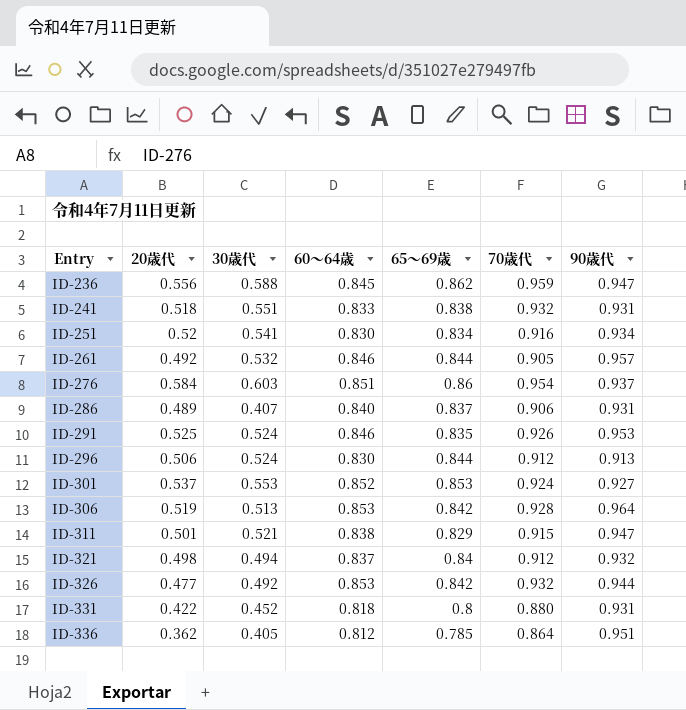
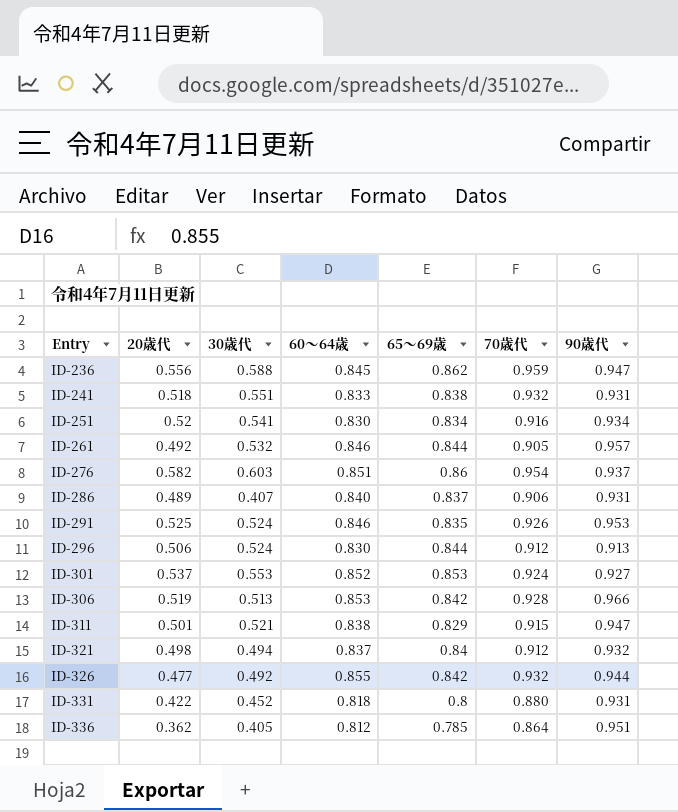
ID-276 | 20歳代: 0.584 -> 0.582
ID-306 | 90歳代: 0.964 -> 0.966
ID-326 | 60～64歳: 0.853 -> 0.855

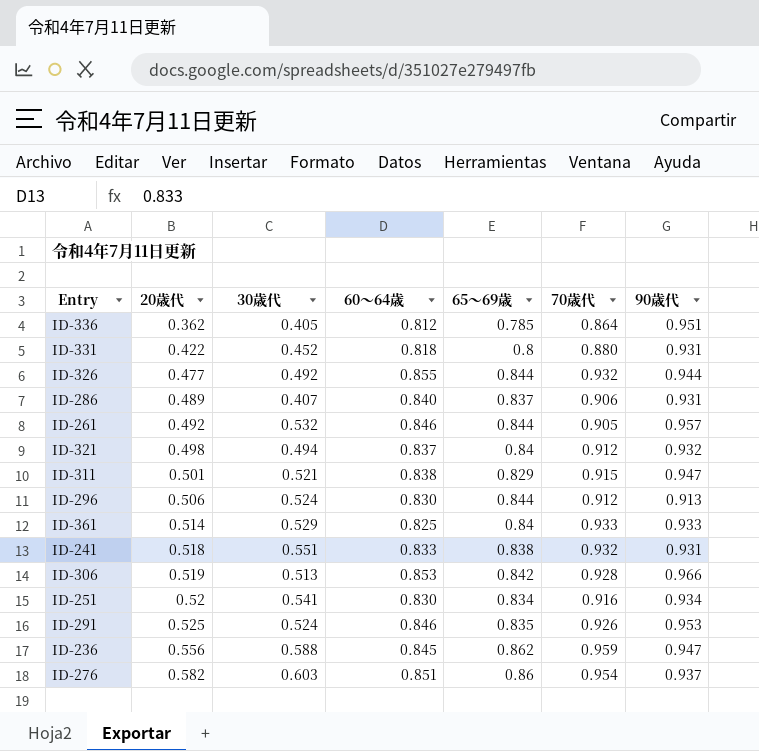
row order: Entry ascending -> 20歳代 ascending
row ID-301: 0.537 | 0.553 | 0.852 | 0.853 | 0.924 | 0.927 -> none
ID-326 | 65～69歳: 0.842 -> 0.844
row ID-361: none -> 0.514 | 0.529 | 0.825 | 0.84 | 0.933 | 0.933

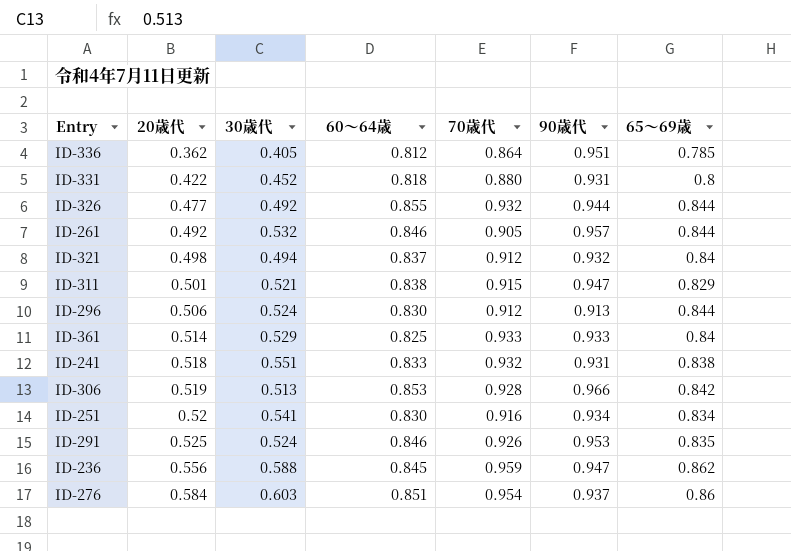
column 65～69歳 | position: 5 -> 7
row ID-286: 0.489 | 0.407 | 0.840 | 0.837 | 0.906 | 0.931 -> none
ID-276 | 20歳代: 0.582 -> 0.584

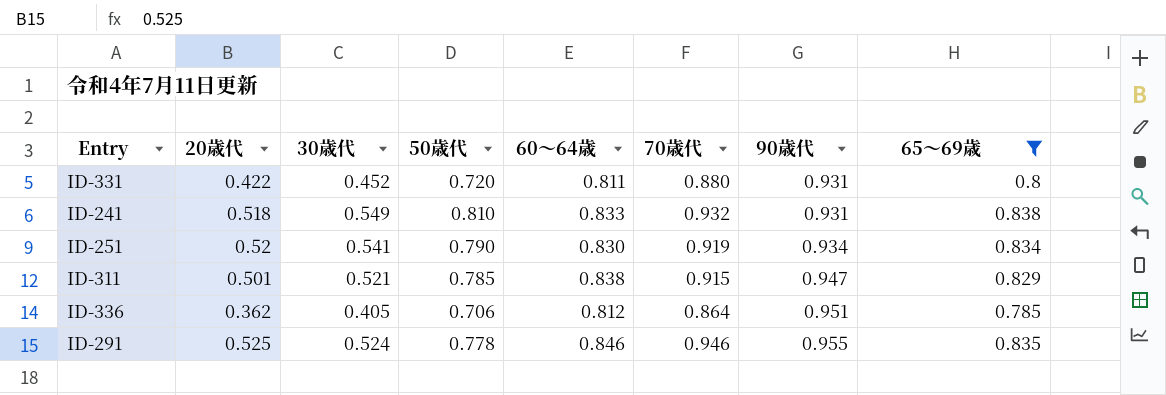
filter: none -> 65～69歳 <= 0.838
row order: 20歳代 ascending -> 90歳代 ascending
column 50歳代 | position: none -> 4
ID-331 | 60～64歳: 0.818 -> 0.811
ID-241 | 30歳代: 0.551 -> 0.549
ID-251 | 70歳代: 0.916 -> 0.919
ID-291 | 70歳代: 0.926 -> 0.946
ID-291 | 90歳代: 0.953 -> 0.955

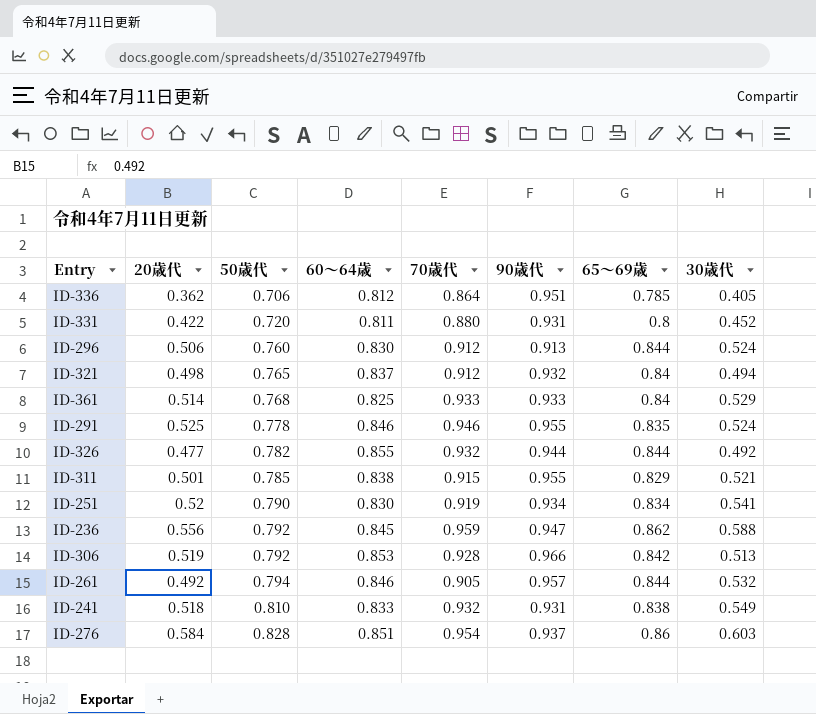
filter: 65～69歳 <= 0.838 -> none
row order: 90歳代 ascending -> 50歳代 ascending
column 30歳代 | position: 3 -> 8
ID-311 | 90歳代: 0.947 -> 0.955

